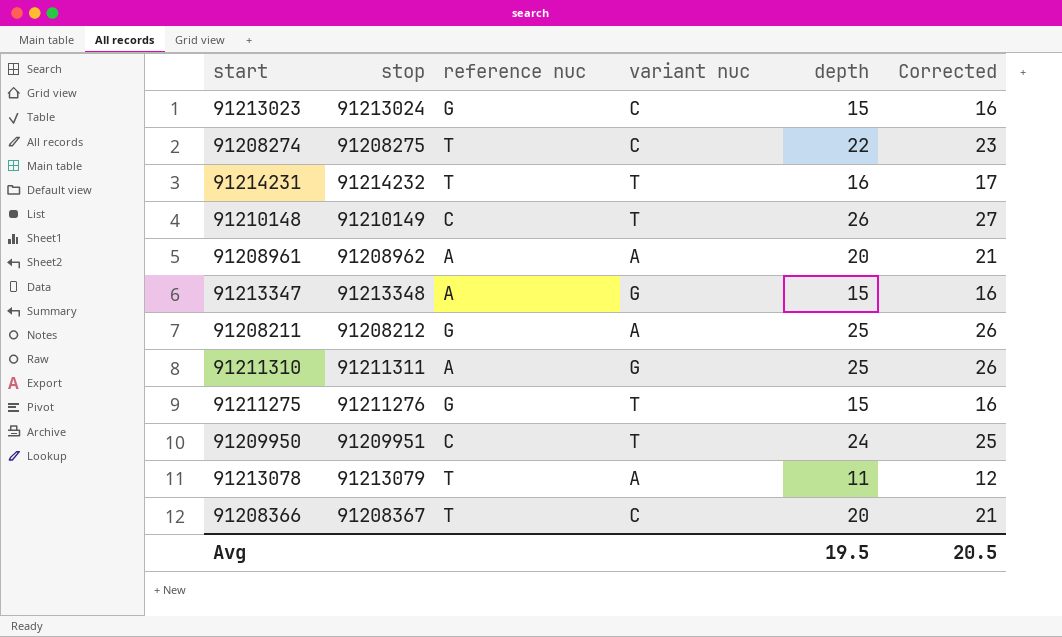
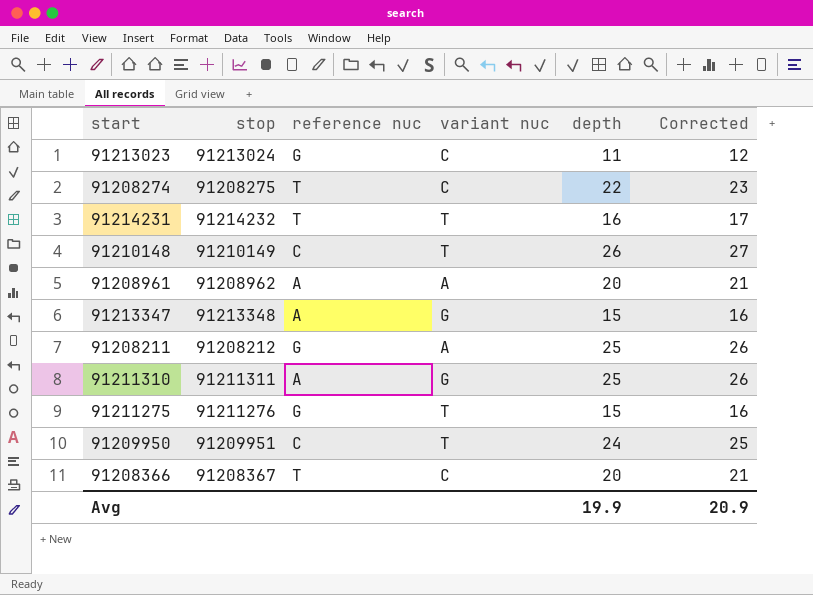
row 91213078: 91213079 | T | A | 11 | 12 -> none
91213023 | depth: 15 -> 11
91213023 | Corrected: 16 -> 12
Avg | depth: 19.5 -> 19.9
Avg | Corrected: 20.5 -> 20.9

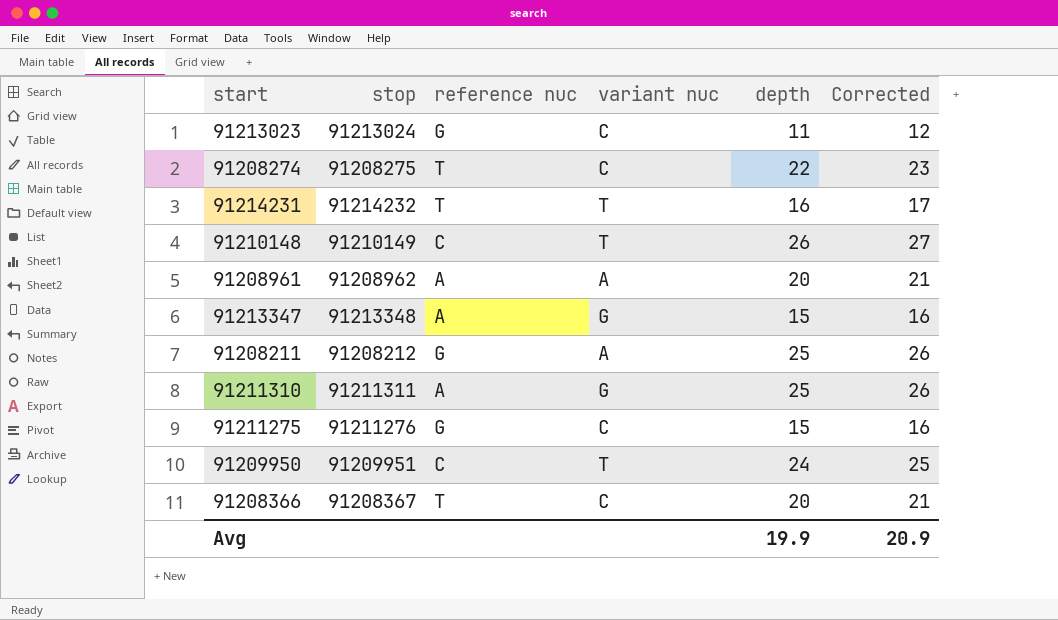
91211275 | variant nuc: T -> C

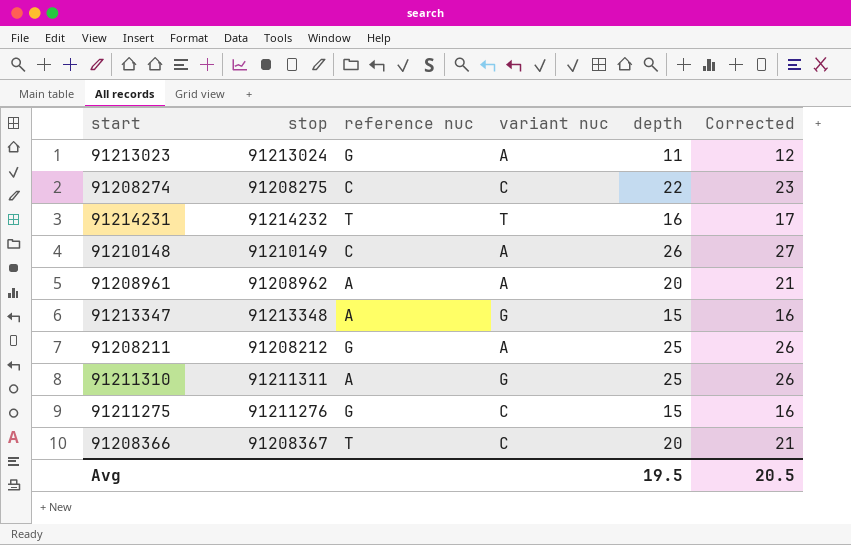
row 91209950: 91209951 | C | T | 24 | 25 -> none
91213023 | variant nuc: C -> A
91208274 | reference nuc: T -> C
91210148 | variant nuc: T -> A
Avg | depth: 19.9 -> 19.5
Avg | Corrected: 20.9 -> 20.5

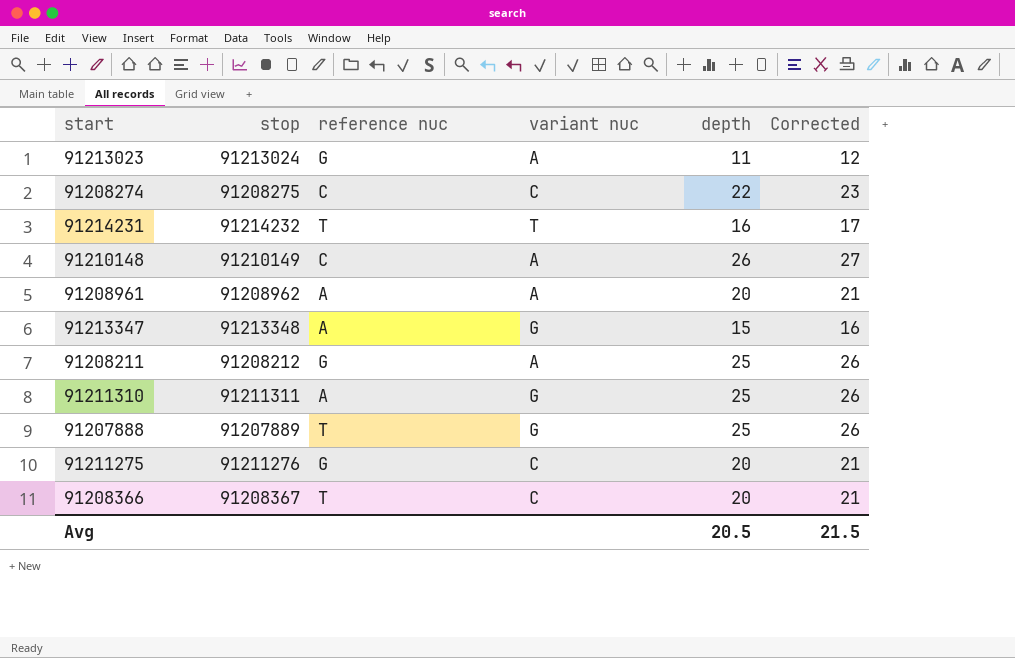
row 91207888: none -> 91207889 | T | G | 25 | 26
91211275 | depth: 15 -> 20
91211275 | Corrected: 16 -> 21
Avg | depth: 19.5 -> 20.5
Avg | Corrected: 20.5 -> 21.5

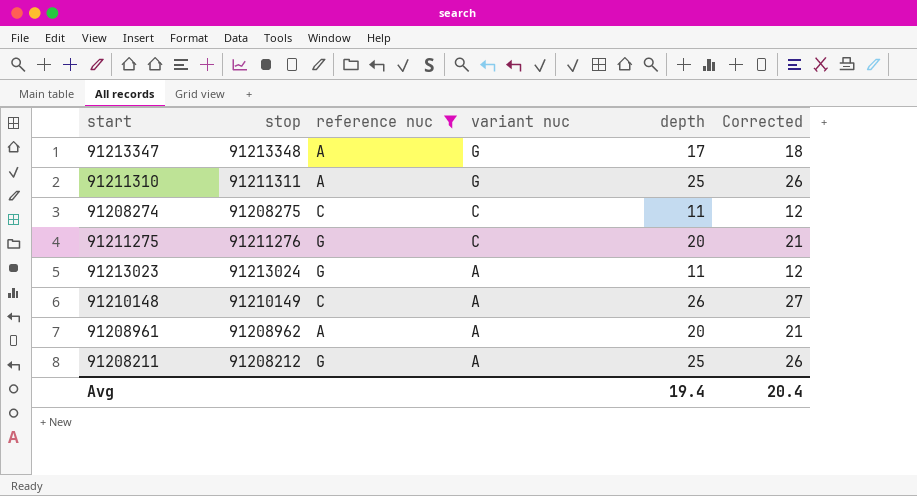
filter: none -> reference nuc != T
row order: none -> variant nuc descending
91213347 | depth: 15 -> 17
91213347 | Corrected: 16 -> 18
91208274 | depth: 22 -> 11
91208274 | Corrected: 23 -> 12
Avg | depth: 20.5 -> 19.4
Avg | Corrected: 21.5 -> 20.4

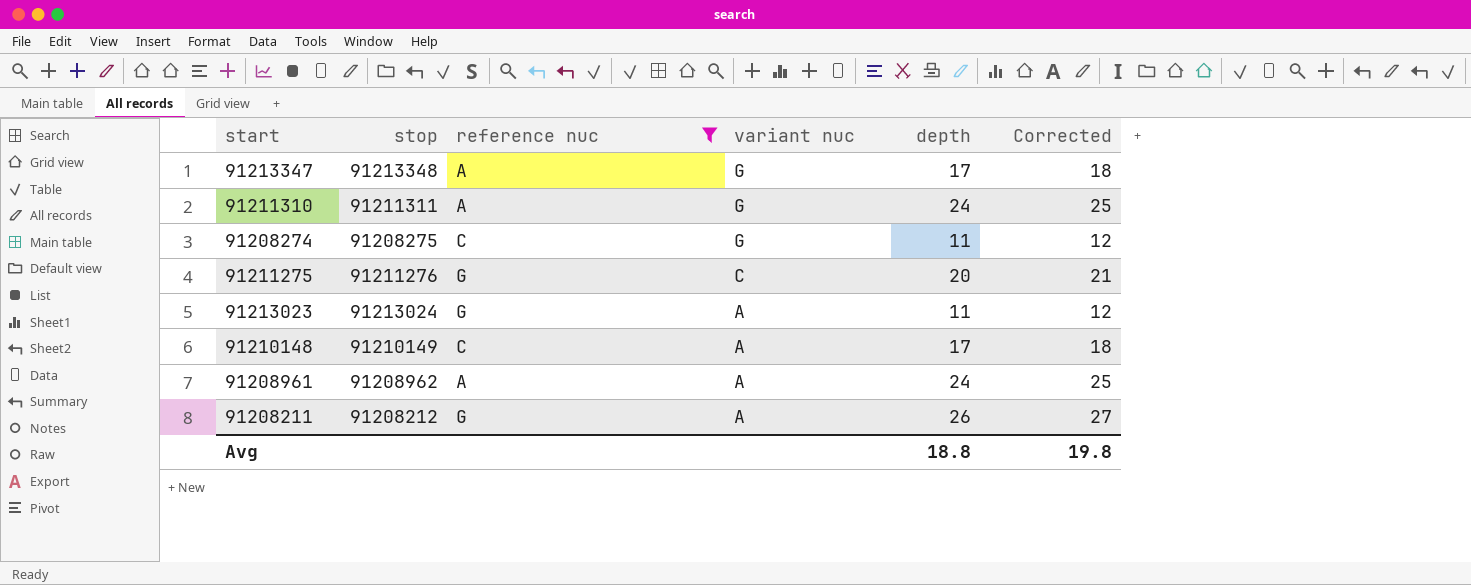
91211310 | depth: 25 -> 24
91211310 | Corrected: 26 -> 25
91208274 | variant nuc: C -> G
91210148 | depth: 26 -> 17
91210148 | Corrected: 27 -> 18
91208961 | depth: 20 -> 24
91208961 | Corrected: 21 -> 25
91208211 | depth: 25 -> 26
91208211 | Corrected: 26 -> 27
Avg | depth: 19.4 -> 18.8
Avg | Corrected: 20.4 -> 19.8

